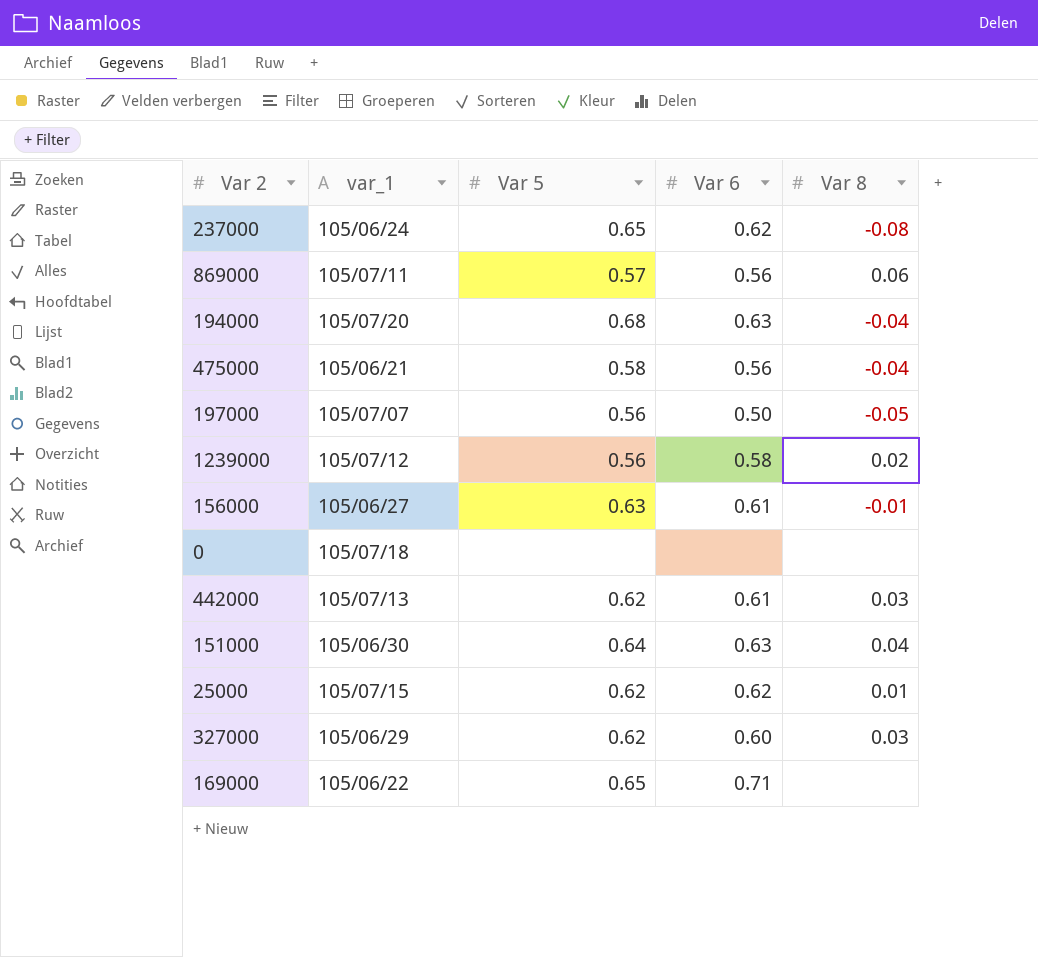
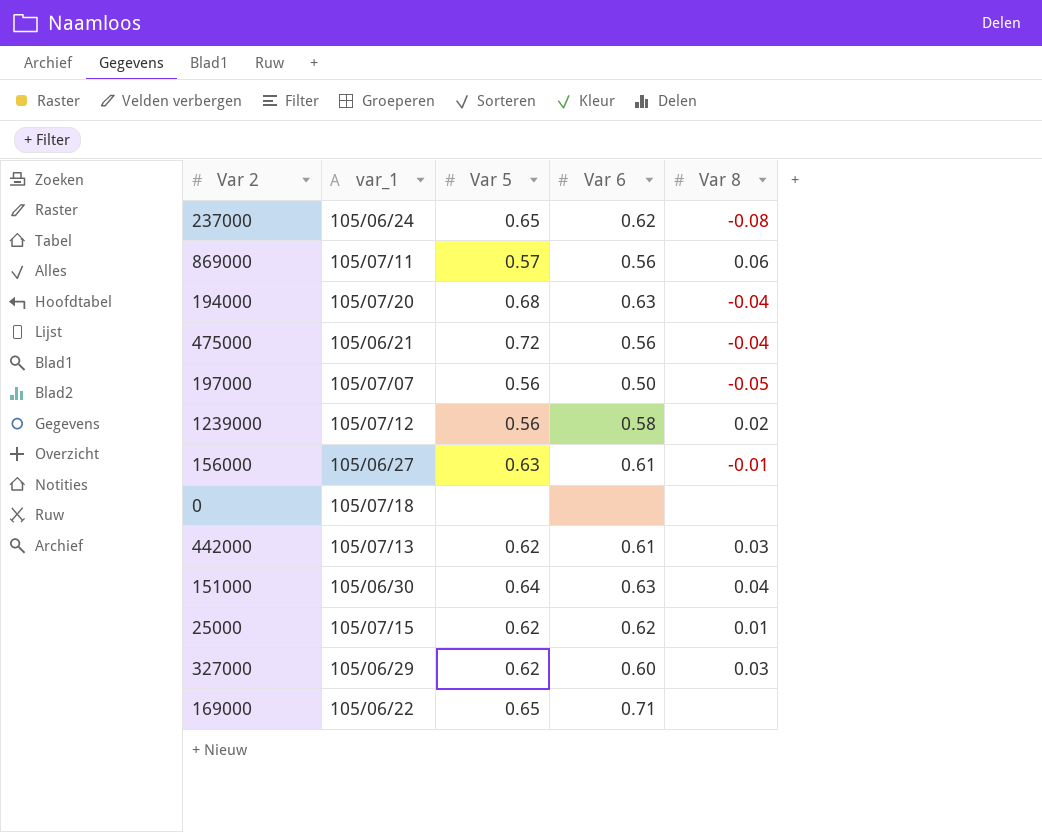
475000 | Var 5: 0.58 -> 0.72

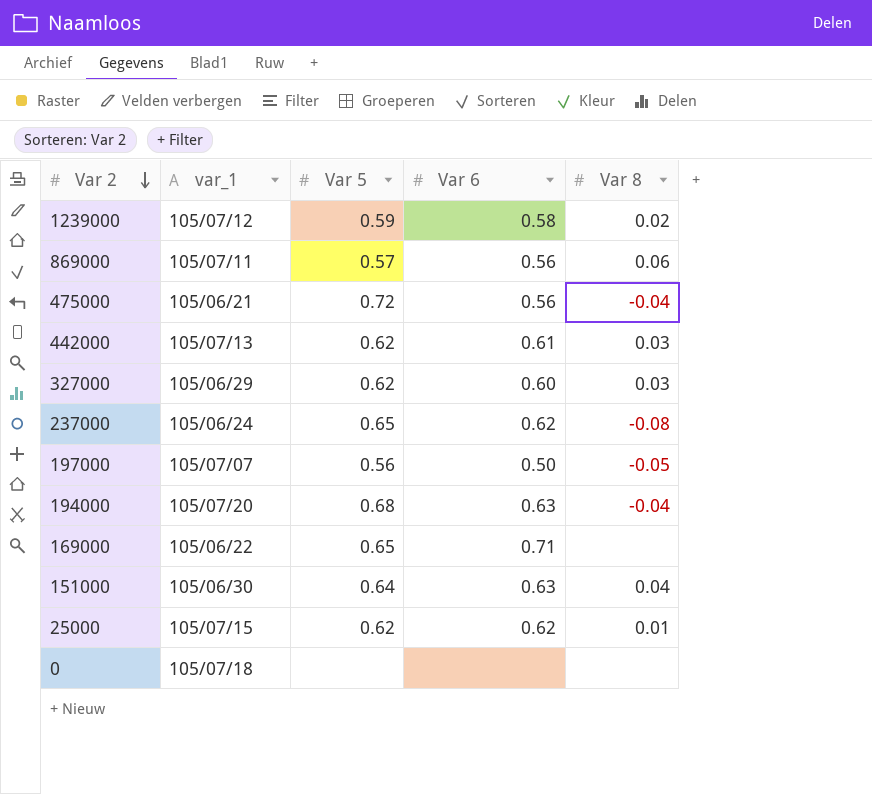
row order: none -> Var 2 descending
row 156000: 105/06/27 | 0.63 | 0.61 | -0.01 -> none
1239000 | Var 5: 0.56 -> 0.59

